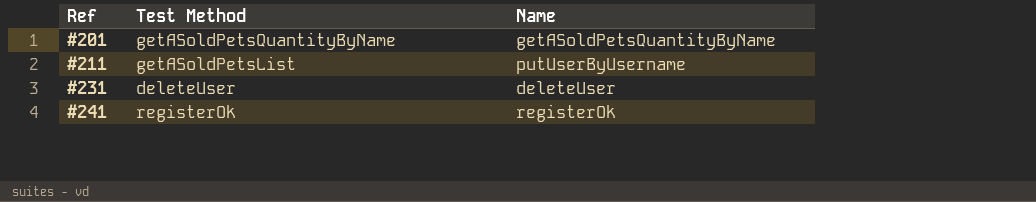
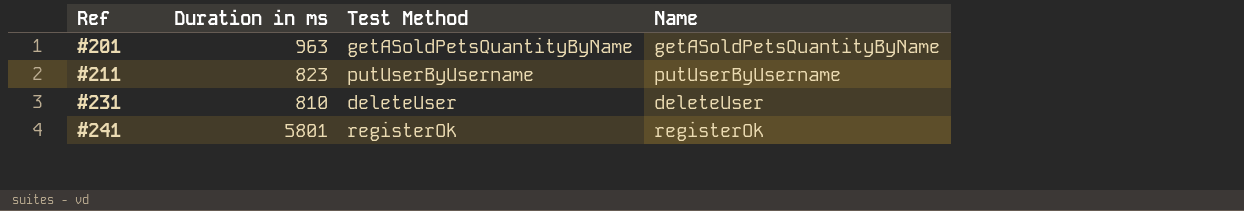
column Duration in ms | position: none -> 2
#211 | Test Method: getASoldPetsList -> putUserByUsername

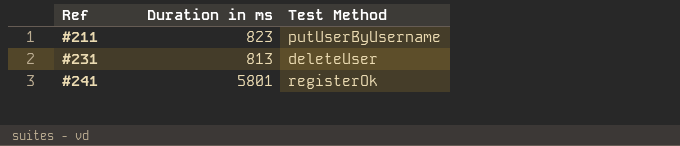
column Name | position: 4 -> none
row #201: 963 | getASoldPetsQuantityByName | getASoldPetsQuantityByName -> none
#231 | Duration in ms: 810 -> 813

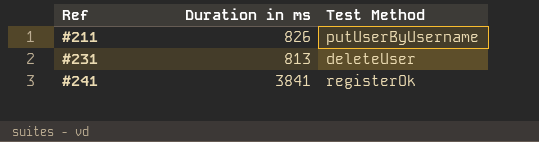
#211 | Duration in ms: 823 -> 826
#241 | Duration in ms: 5801 -> 3841

